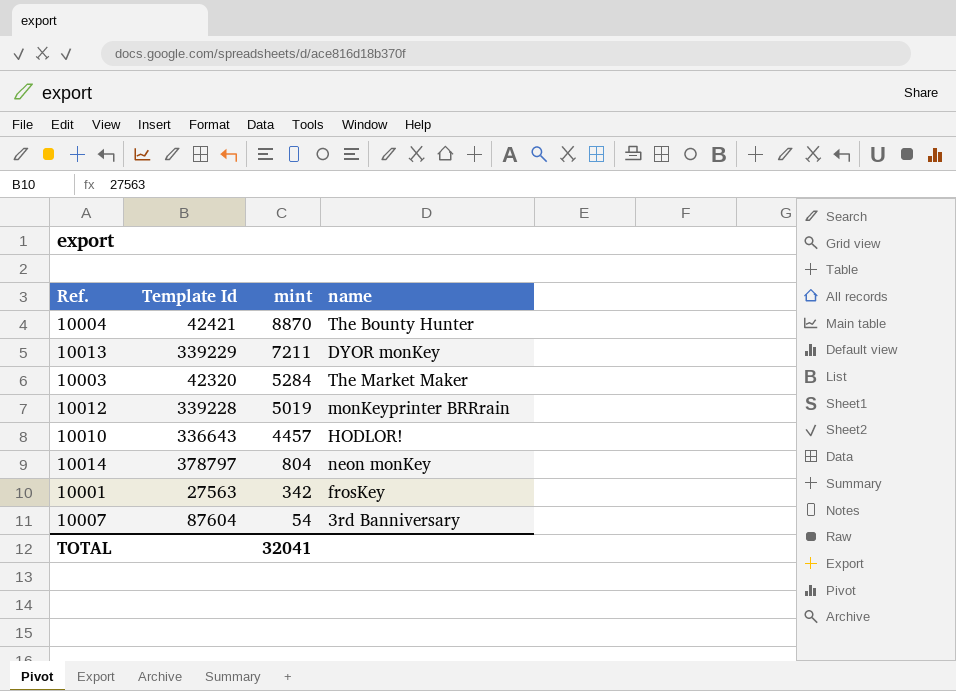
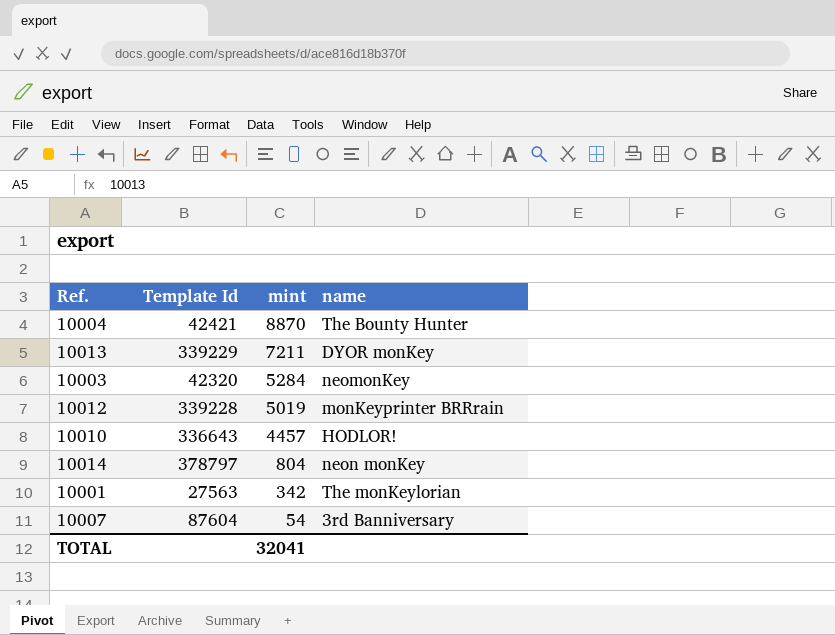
10003 | name: The Market Maker -> neomonKey
10001 | name: frosKey -> The monKeylorian

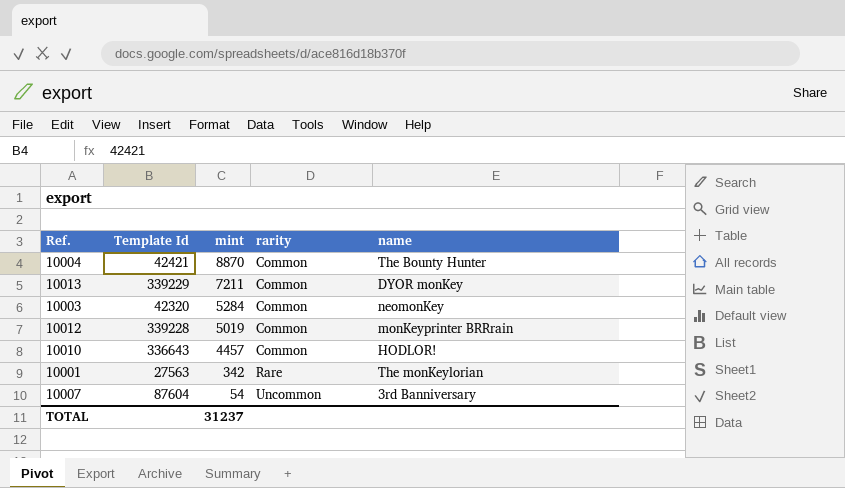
column rarity | position: none -> 4
row 10014: 378797 | 804 | neon monKey -> none
TOTAL | mint: 32041 -> 31237

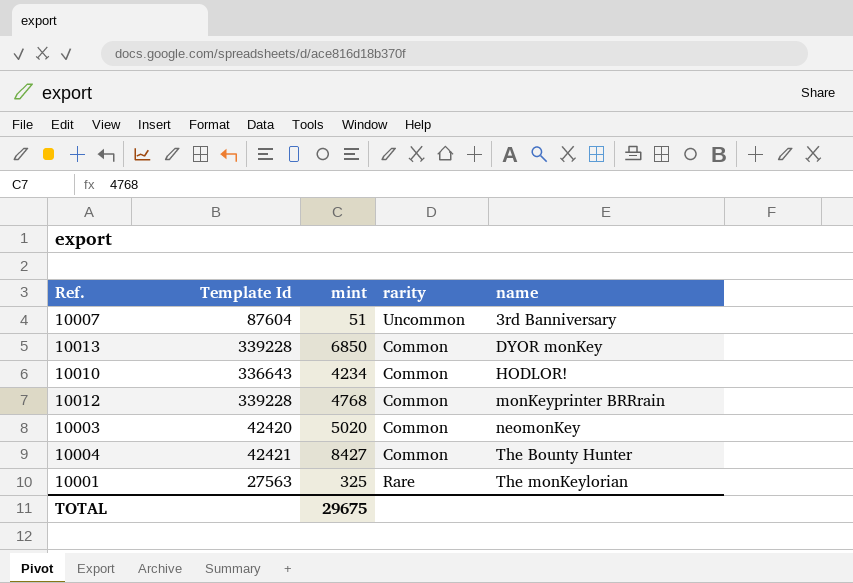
row order: mint descending -> name ascending
10007 | mint: 54 -> 51
10013 | Template Id: 339229 -> 339228
10013 | mint: 7211 -> 6850
10010 | mint: 4457 -> 4234
10012 | mint: 5019 -> 4768
10003 | Template Id: 42320 -> 42420
10003 | mint: 5284 -> 5020
10004 | mint: 8870 -> 8427
10001 | mint: 342 -> 325
TOTAL | mint: 31237 -> 29675

